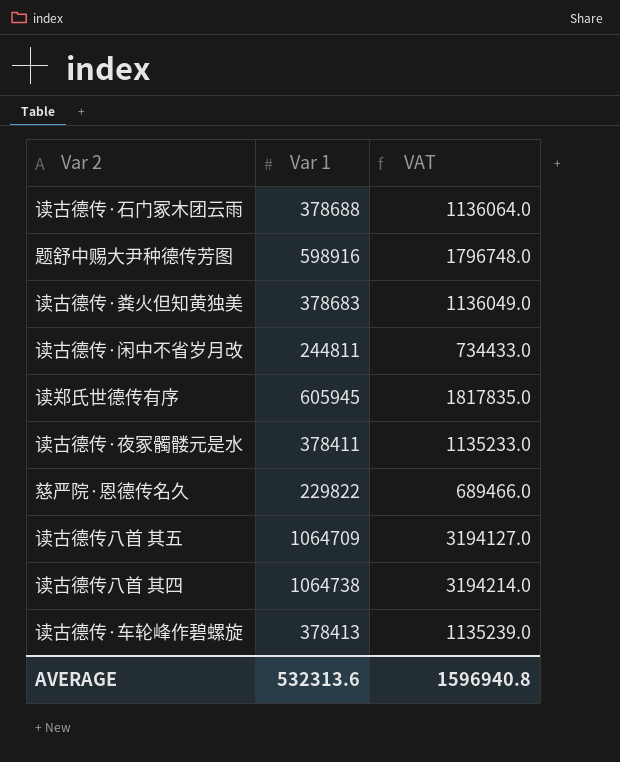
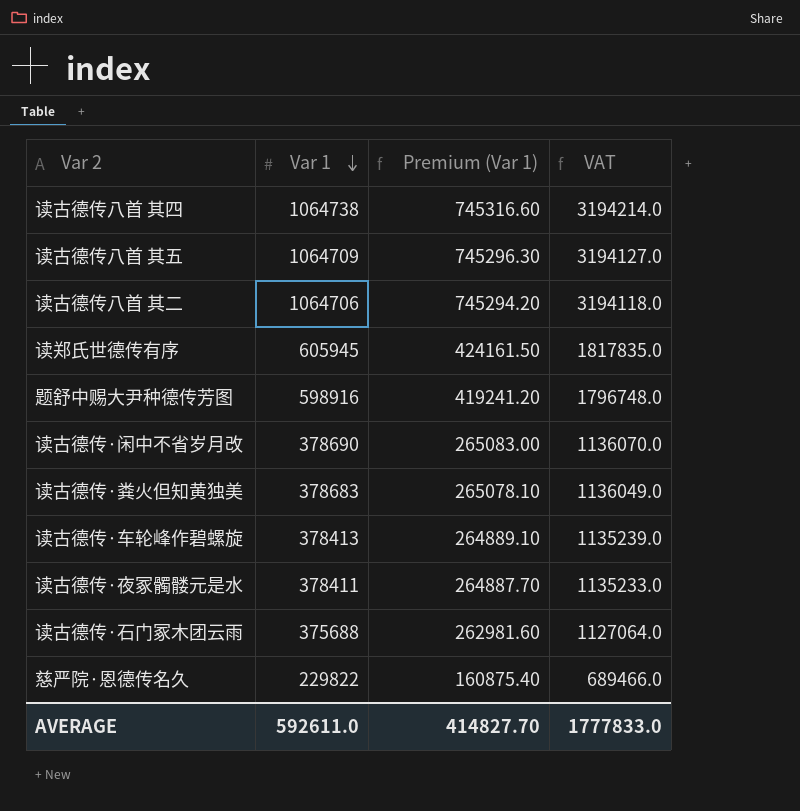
row order: none -> Var 1 descending
column Premium (Var 1) | formula: none -> [Var 1] * 0.7
row 读古德传八首 其二: none -> 1064706 | 745294.20 | 3194118.0
读古德传·闲中不省岁月改 | Var 1: 244811 -> 378690
读古德传·闲中不省岁月改 | VAT: 734433.0 -> 1136070.0
读古德传·石门冢木团云雨 | Var 1: 378688 -> 375688
读古德传·石门冢木团云雨 | VAT: 1136064.0 -> 1127064.0
AVERAGE | Var 1: 532313.6 -> 592611.0
AVERAGE | VAT: 1596940.8 -> 1777833.0

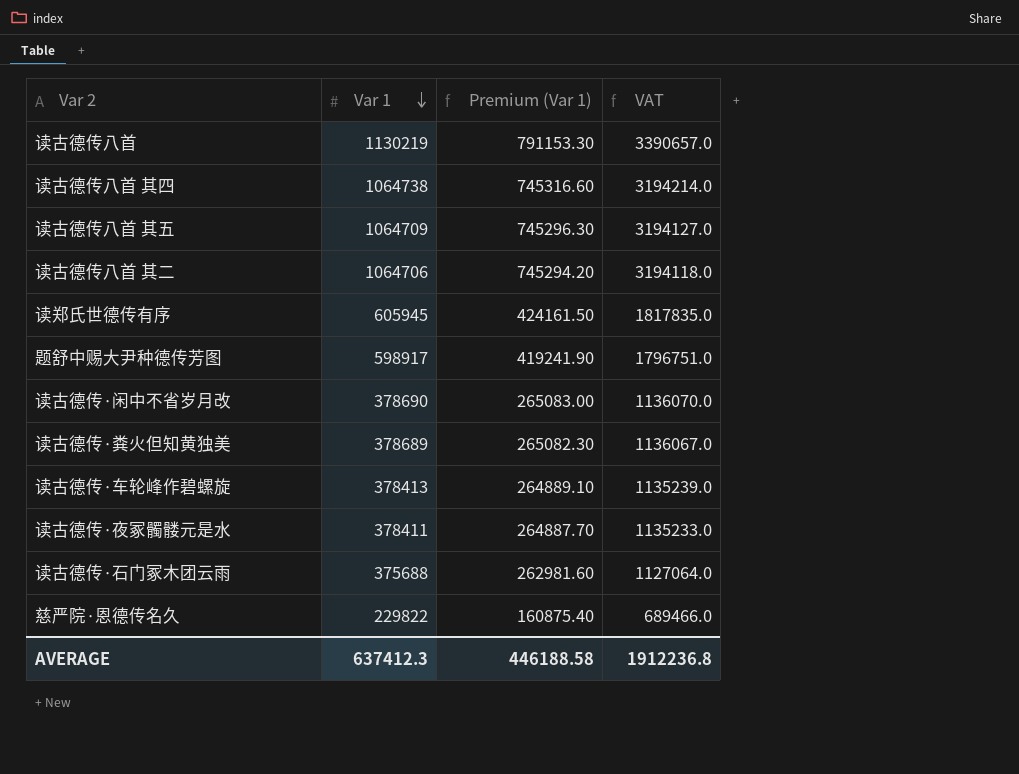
row 读古德传八首: none -> 1130219 | 791153.30 | 3390657.0
题舒中赐大尹种德传芳图 | Var 1: 598916 -> 598917
题舒中赐大尹种德传芳图 | Premium (Var 1): 419241.20 -> 419241.90
题舒中赐大尹种德传芳图 | VAT: 1796748.0 -> 1796751.0
读古德传·粪火但知黄独美 | Var 1: 378683 -> 378689
读古德传·粪火但知黄独美 | Premium (Var 1): 265078.10 -> 265082.30
读古德传·粪火但知黄独美 | VAT: 1136049.0 -> 1136067.0
AVERAGE | Var 1: 592611.0 -> 637412.3
AVERAGE | Premium (Var 1): 414827.70 -> 446188.58
AVERAGE | VAT: 1777833.0 -> 1912236.8

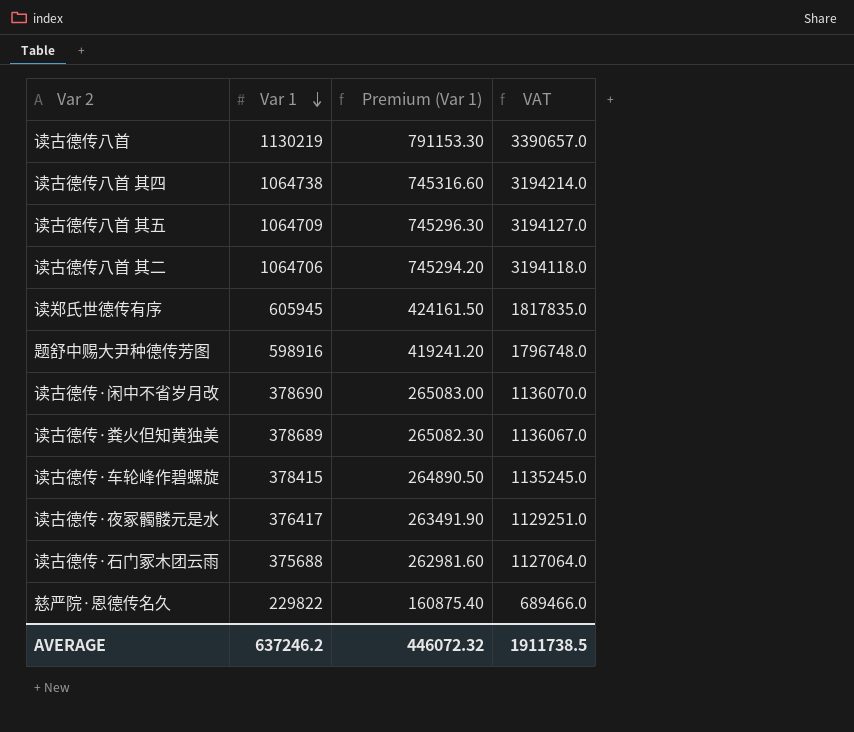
题舒中赐大尹种德传芳图 | Var 1: 598917 -> 598916
题舒中赐大尹种德传芳图 | Premium (Var 1): 419241.90 -> 419241.20
题舒中赐大尹种德传芳图 | VAT: 1796751.0 -> 1796748.0
读古德传·车轮峰作碧螺旋 | Var 1: 378413 -> 378415
读古德传·车轮峰作碧螺旋 | Premium (Var 1): 264889.10 -> 264890.50
读古德传·车轮峰作碧螺旋 | VAT: 1135239.0 -> 1135245.0
读古德传·夜冢髑髅元是水 | Var 1: 378411 -> 376417
读古德传·夜冢髑髅元是水 | Premium (Var 1): 264887.70 -> 263491.90
读古德传·夜冢髑髅元是水 | VAT: 1135233.0 -> 1129251.0
AVERAGE | Var 1: 637412.3 -> 637246.2
AVERAGE | Premium (Var 1): 446188.58 -> 446072.32
AVERAGE | VAT: 1912236.8 -> 1911738.5

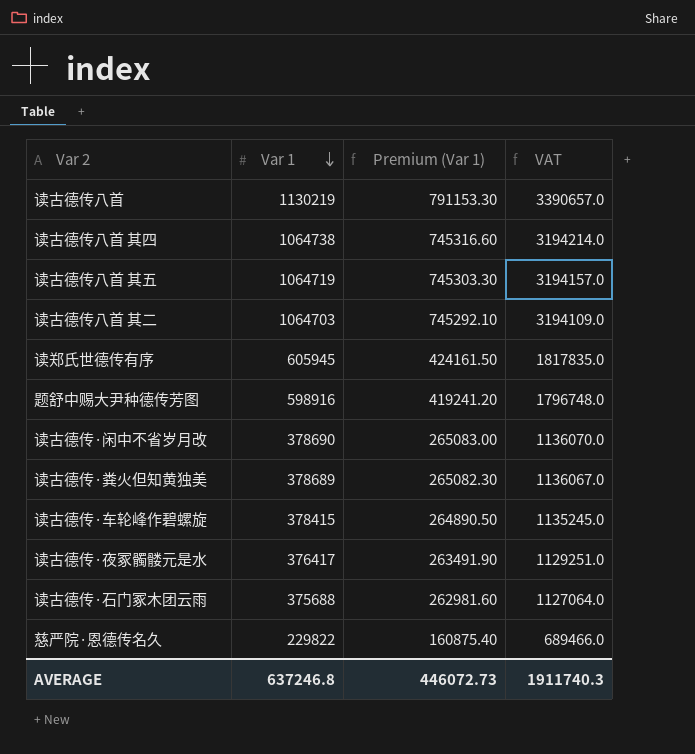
读古德传八首 其五 | Var 1: 1064709 -> 1064719
读古德传八首 其五 | Premium (Var 1): 745296.30 -> 745303.30
读古德传八首 其五 | VAT: 3194127.0 -> 3194157.0
读古德传八首 其二 | Var 1: 1064706 -> 1064703
读古德传八首 其二 | Premium (Var 1): 745294.20 -> 745292.10
读古德传八首 其二 | VAT: 3194118.0 -> 3194109.0
AVERAGE | Var 1: 637246.2 -> 637246.8
AVERAGE | Premium (Var 1): 446072.32 -> 446072.73
AVERAGE | VAT: 1911738.5 -> 1911740.3

